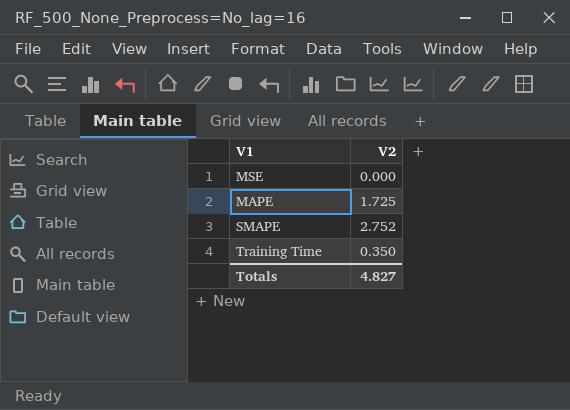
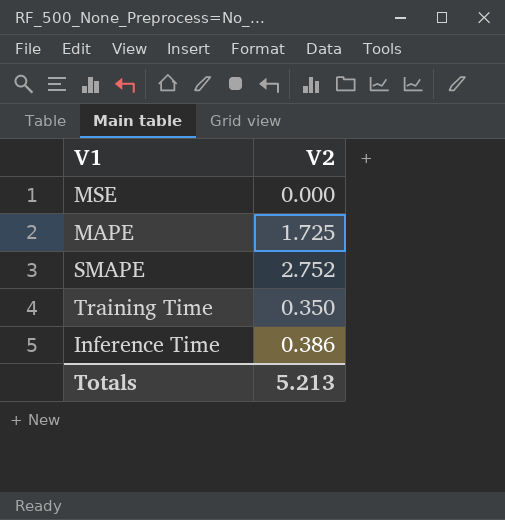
row Inference Time: none -> 0.386
Totals | V2: 4.827 -> 5.213

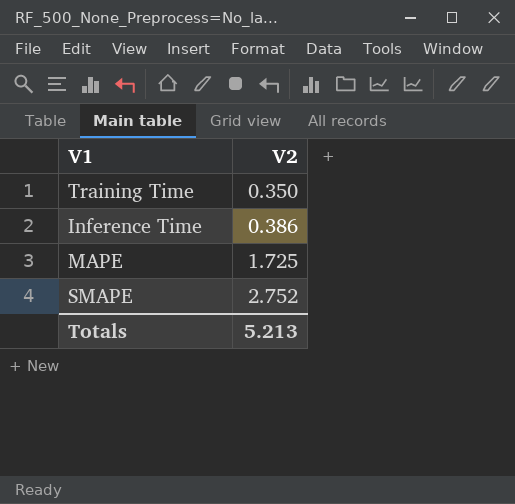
row order: none -> V2 ascending
row MSE: 0.000 -> none

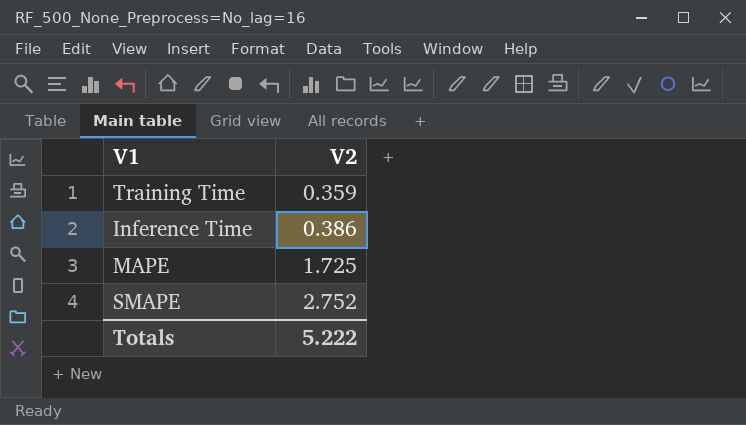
Training Time | V2: 0.350 -> 0.359
Totals | V2: 5.213 -> 5.222

